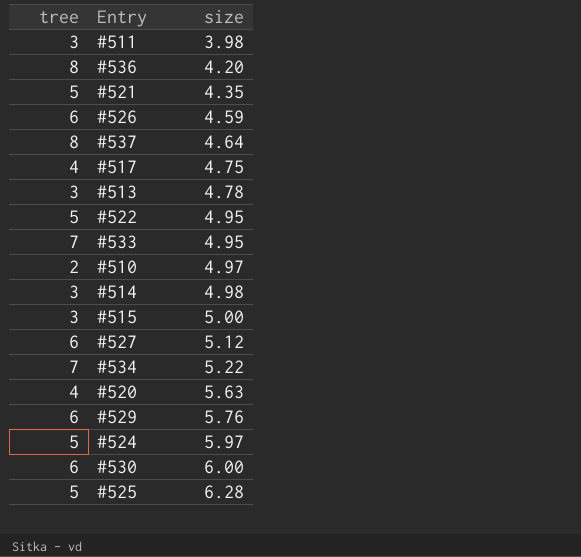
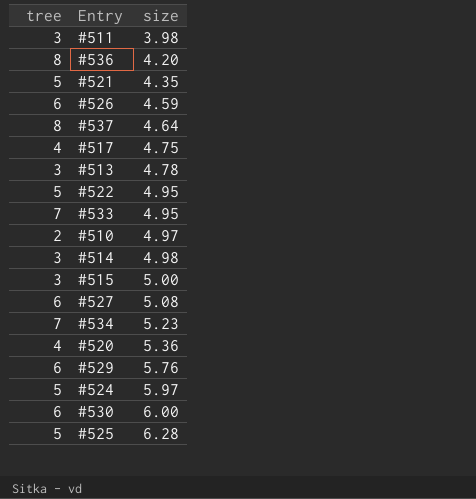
#527 | size: 5.12 -> 5.08
#534 | size: 5.22 -> 5.23
#520 | size: 5.63 -> 5.36

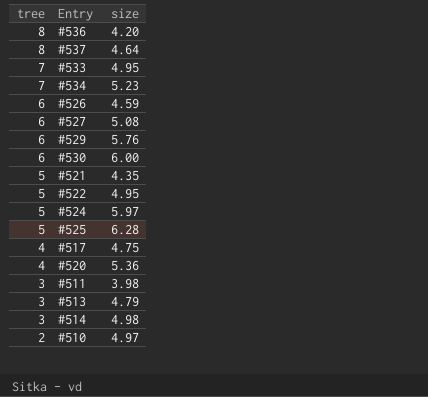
row order: size ascending -> tree descending
row #515: 3 | 5.00 -> none
#513 | size: 4.78 -> 4.79

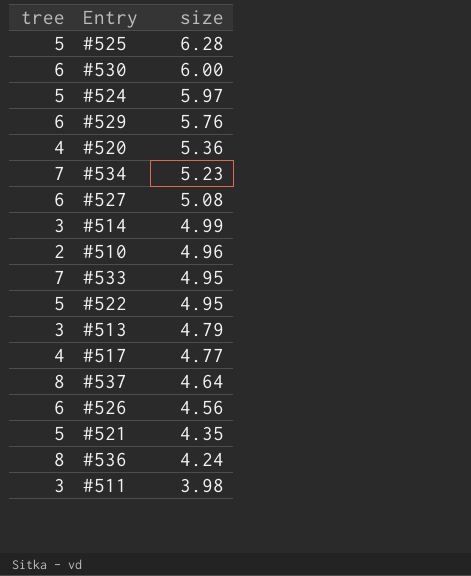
row order: tree descending -> size descending
#514 | size: 4.98 -> 4.99
#510 | size: 4.97 -> 4.96
#517 | size: 4.75 -> 4.77
#526 | size: 4.59 -> 4.56
#536 | size: 4.20 -> 4.24

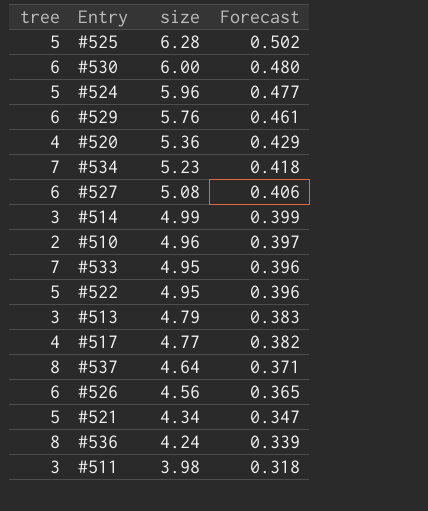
column Forecast | formula: none -> [size] * 0.08
#524 | size: 5.97 -> 5.96
#521 | size: 4.35 -> 4.34

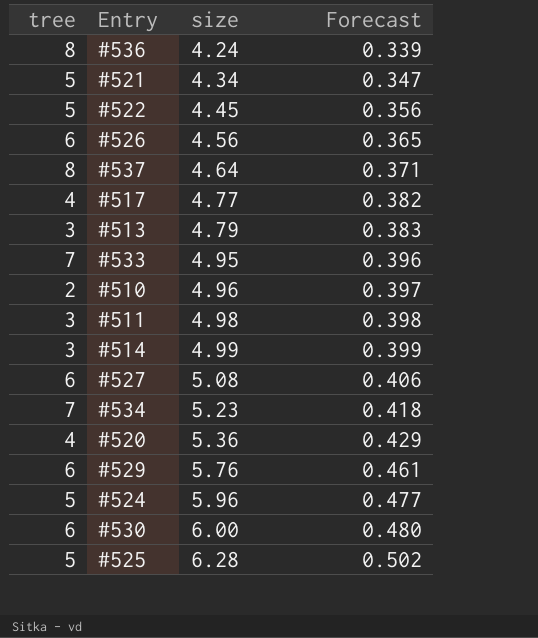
row order: size descending -> size ascending
#522 | size: 4.95 -> 4.45
#522 | Forecast: 0.396 -> 0.356
#511 | size: 3.98 -> 4.98
#511 | Forecast: 0.318 -> 0.398

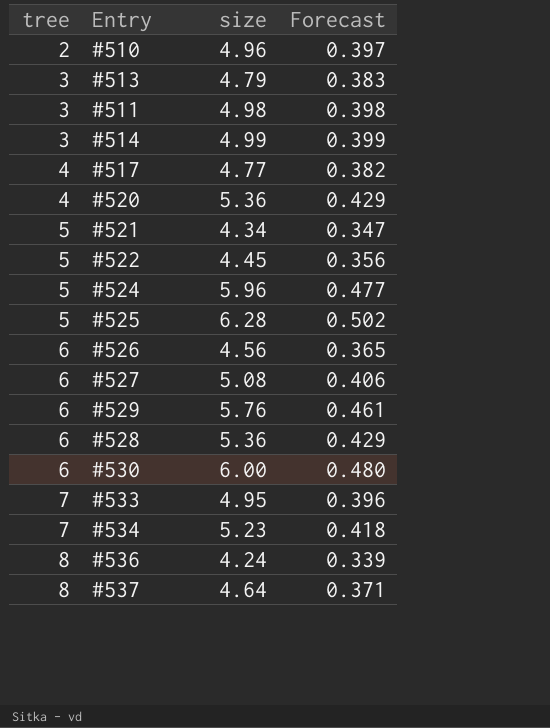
row order: size ascending -> tree ascending
row #528: none -> 6 | 5.36 | 0.429

